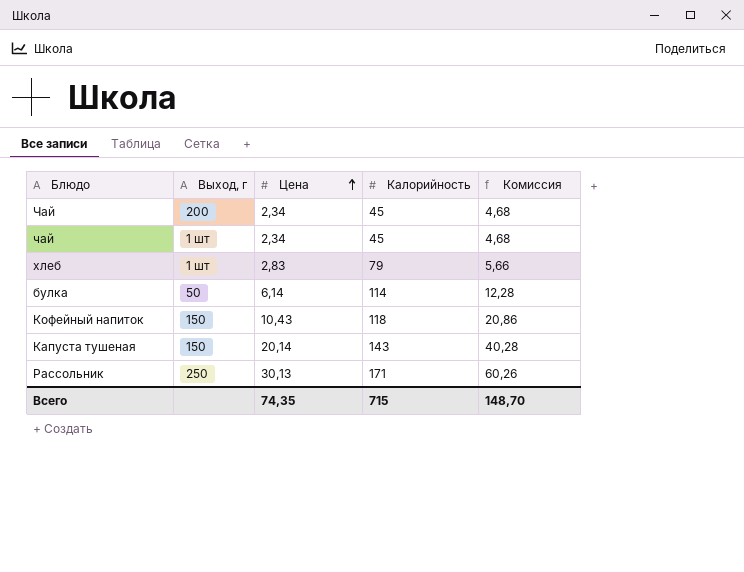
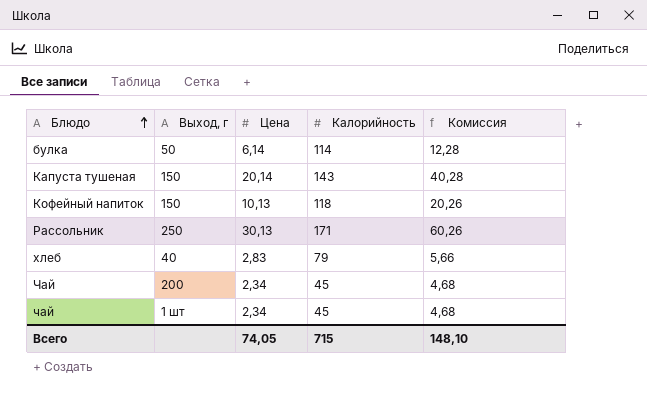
row order: Цена ascending -> Блюдо ascending
Кофейный напиток | Цена: 10,43 -> 10,13
Кофейный напиток | Комиссия: 20,86 -> 20,26
хлеб | Выход, г: 1 шт -> 40
Всего | Цена: 74,35 -> 74,05
Всего | Комиссия: 148,70 -> 148,10

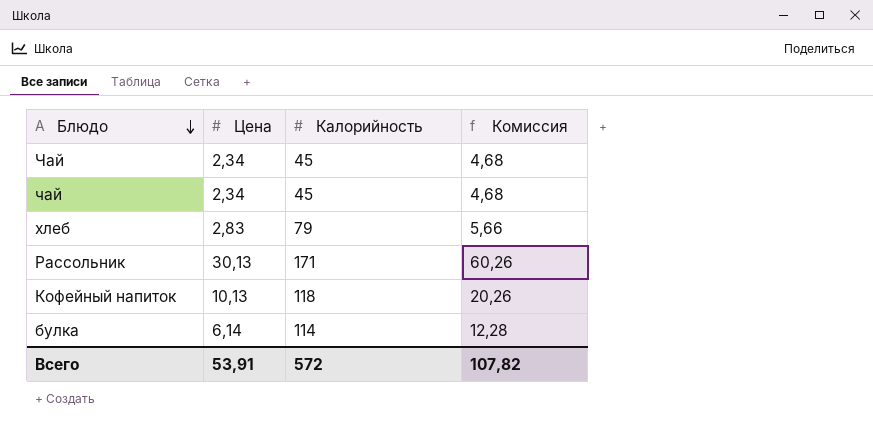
row order: Блюдо ascending -> Блюдо descending
column Выход, г | position: 2 -> none
row Капуста тушеная: 150 | 20,14 | 143 | 40,28 -> none
Всего | Цена: 74,05 -> 53,91
Всего | Калорийность: 715 -> 572
Всего | Комиссия: 148,10 -> 107,82

